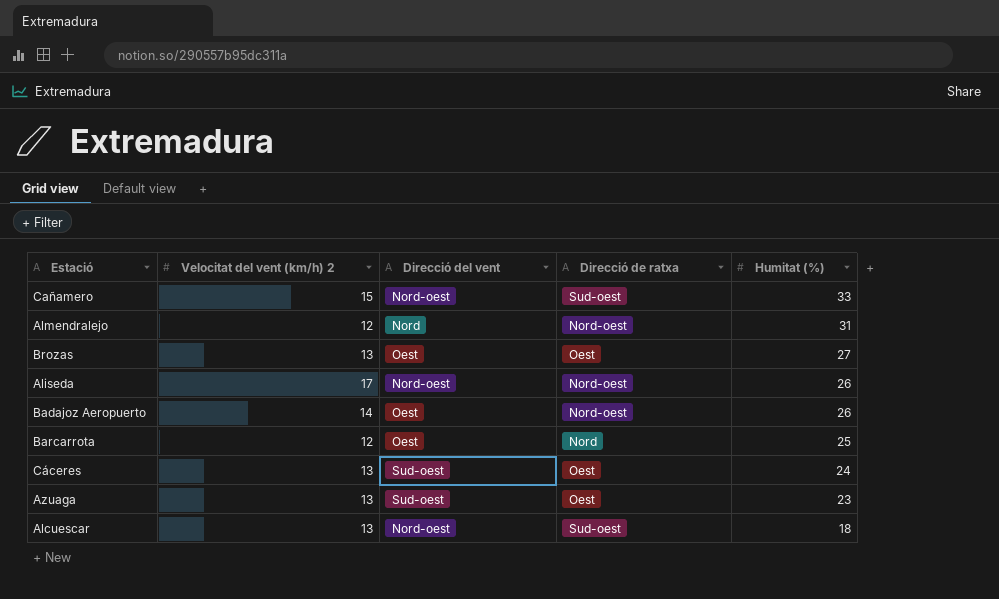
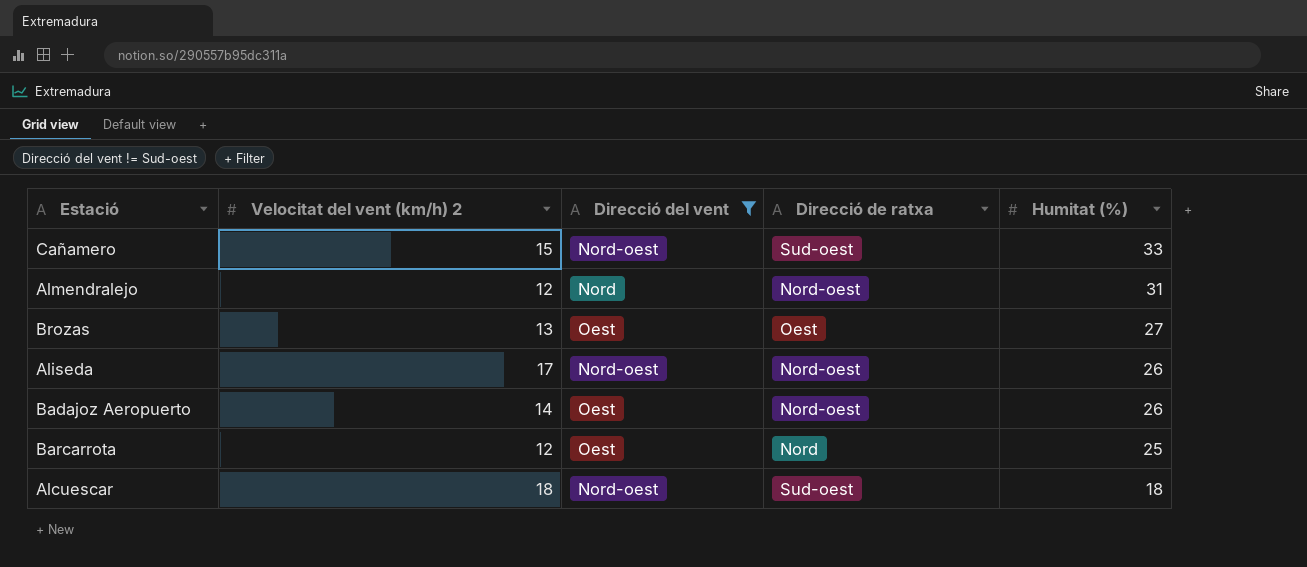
filter: none -> Direcció del vent != Sud-oest
Alcuescar | Velocitat del vent (km/h) 2: 13 -> 18

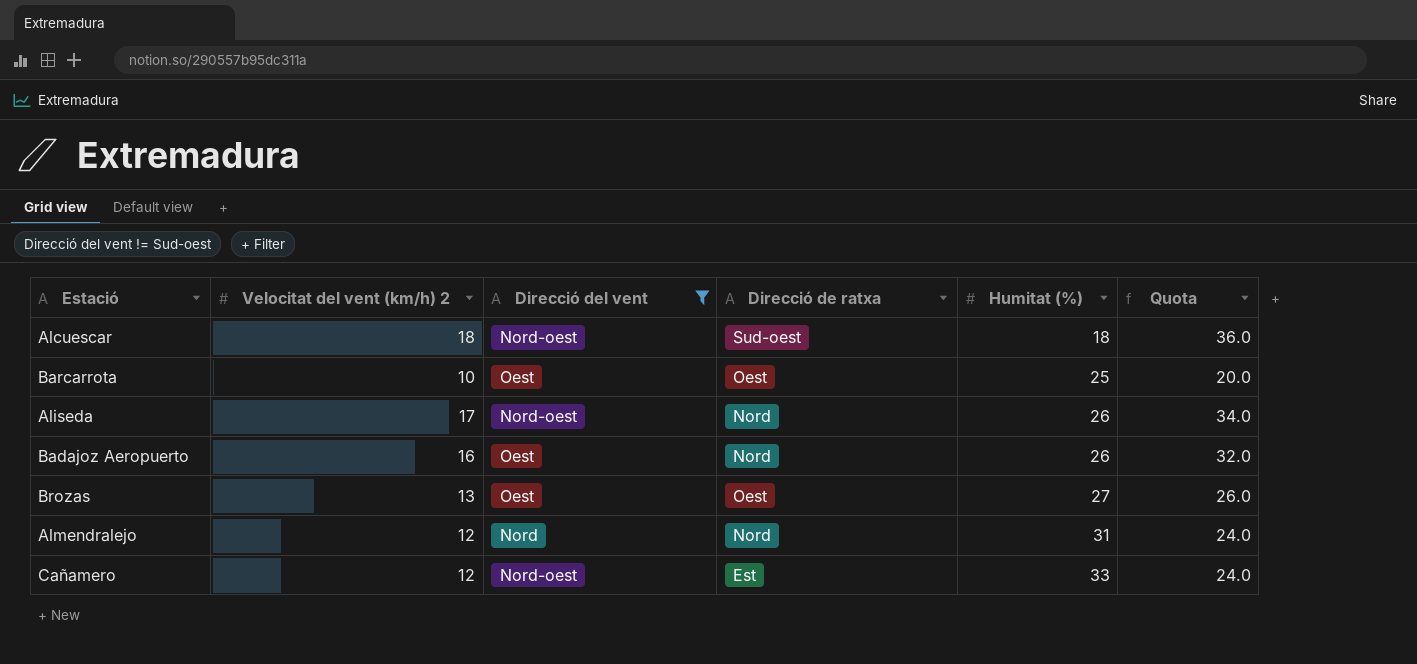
row order: Humitat (%) descending -> Humitat (%) ascending
column Quota | formula: none -> [Velocitat del vent (km/h) 2] * 2
Barcarrota | Velocitat del vent (km/h) 2: 12 -> 10
Barcarrota | Direcció de ratxa: Nord -> Oest
Aliseda | Direcció de ratxa: Nord-oest -> Nord
Badajoz Aeropuerto | Velocitat del vent (km/h) 2: 14 -> 16
Badajoz Aeropuerto | Direcció de ratxa: Nord-oest -> Nord
Almendralejo | Direcció de ratxa: Nord-oest -> Nord
Cañamero | Velocitat del vent (km/h) 2: 15 -> 12
Cañamero | Direcció de ratxa: Sud-oest -> Est

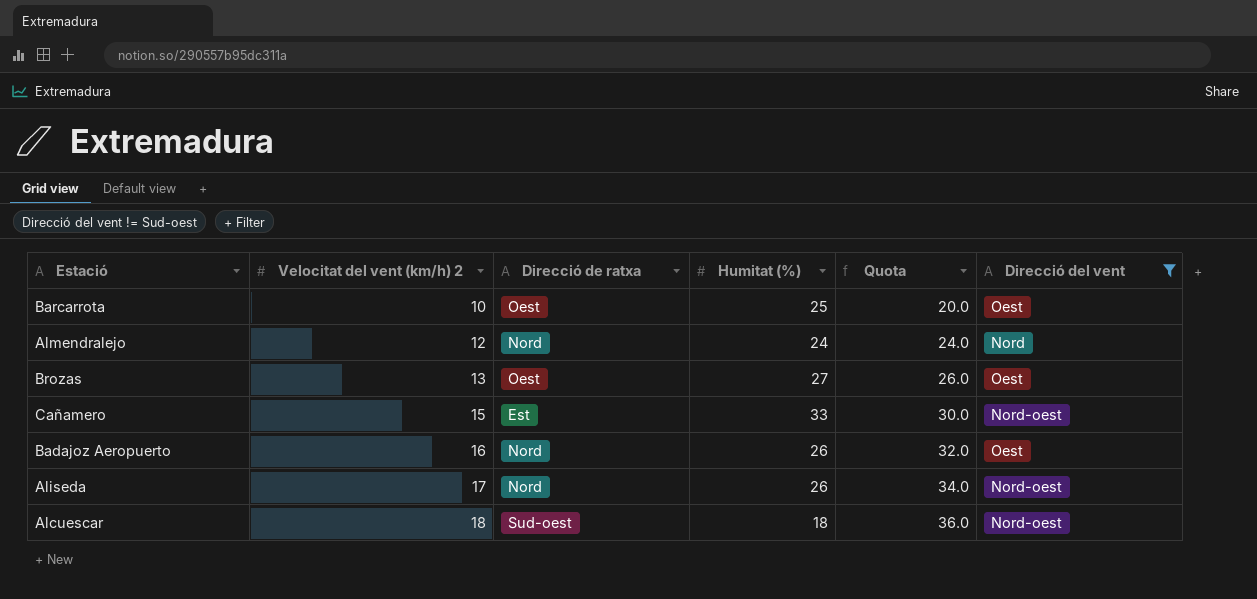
row order: Humitat (%) ascending -> Velocitat del vent (km/h) 2 ascending
column Direcció del vent | position: 3 -> 6
Almendralejo | Humitat (%): 31 -> 24
Cañamero | Velocitat del vent (km/h) 2: 12 -> 15
Cañamero | Quota: 24.0 -> 30.0

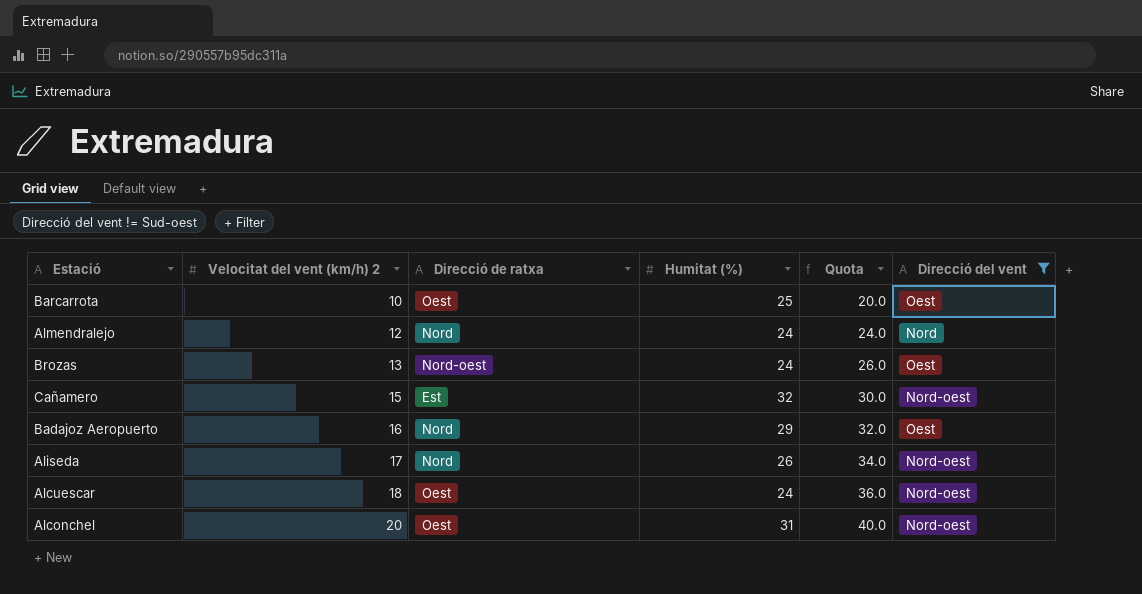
Brozas | Direcció de ratxa: Oest -> Nord-oest
Brozas | Humitat (%): 27 -> 24
Cañamero | Humitat (%): 33 -> 32
Badajoz Aeropuerto | Humitat (%): 26 -> 29
Alcuescar | Direcció de ratxa: Sud-oest -> Oest
Alcuescar | Humitat (%): 18 -> 24
row Alconchel: none -> 20 | Oest | 31 | 40.0 | Nord-oest

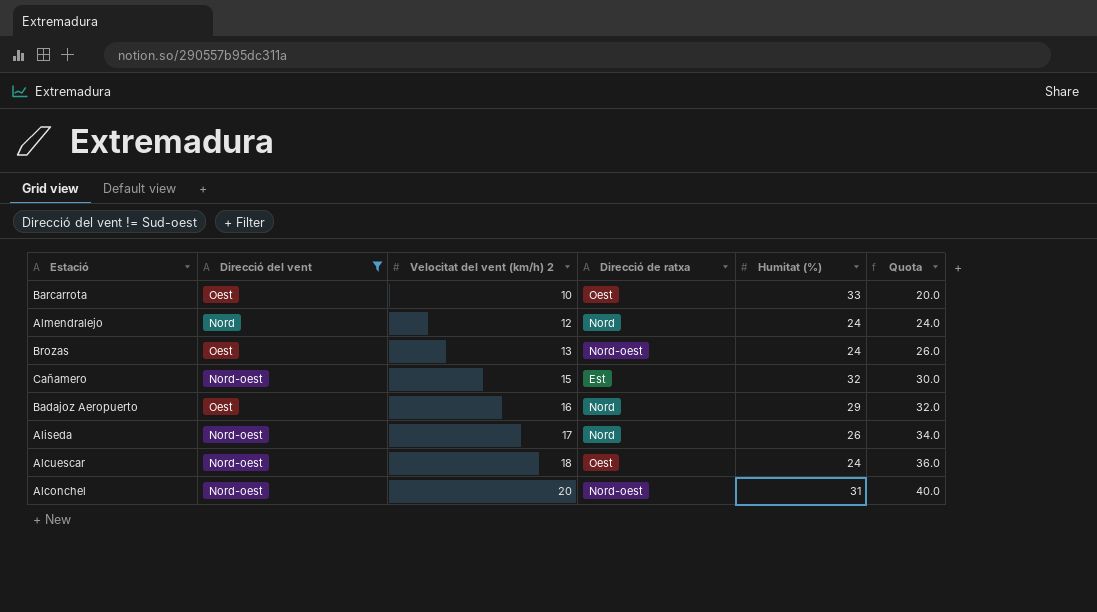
column Direcció del vent | position: 6 -> 2
Barcarrota | Humitat (%): 25 -> 33
Alconchel | Direcció de ratxa: Oest -> Nord-oest

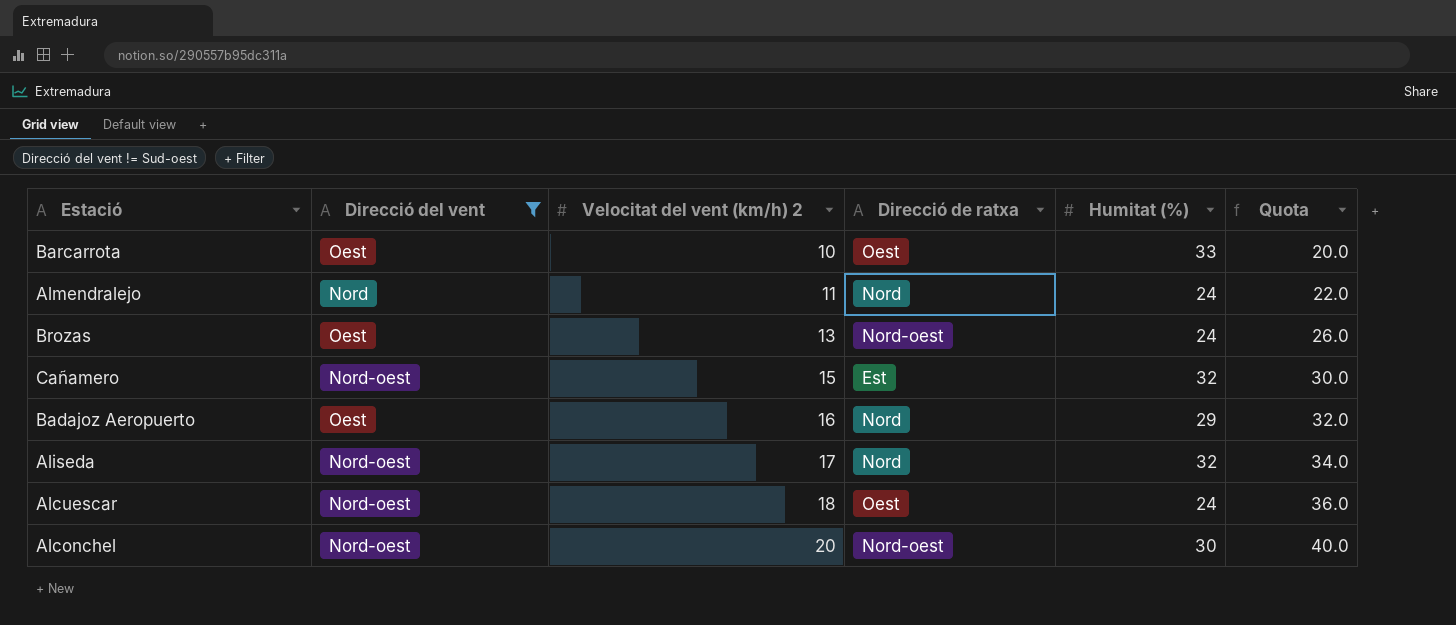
Almendralejo | Velocitat del vent (km/h) 2: 12 -> 11
Almendralejo | Quota: 24.0 -> 22.0
Aliseda | Humitat (%): 26 -> 32
Alconchel | Humitat (%): 31 -> 30

